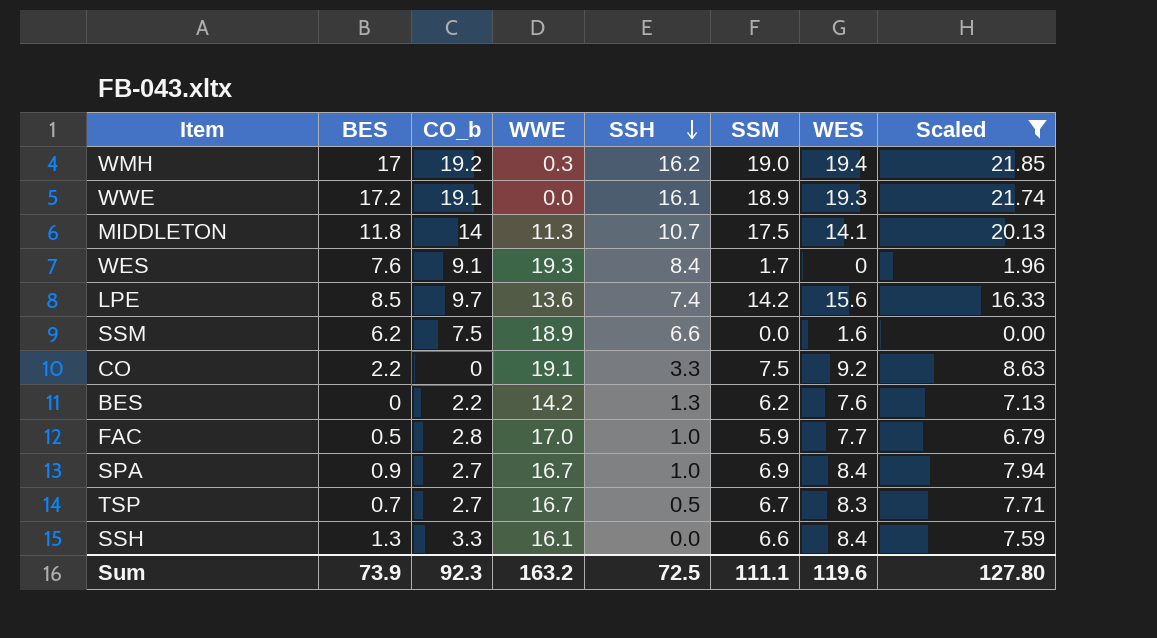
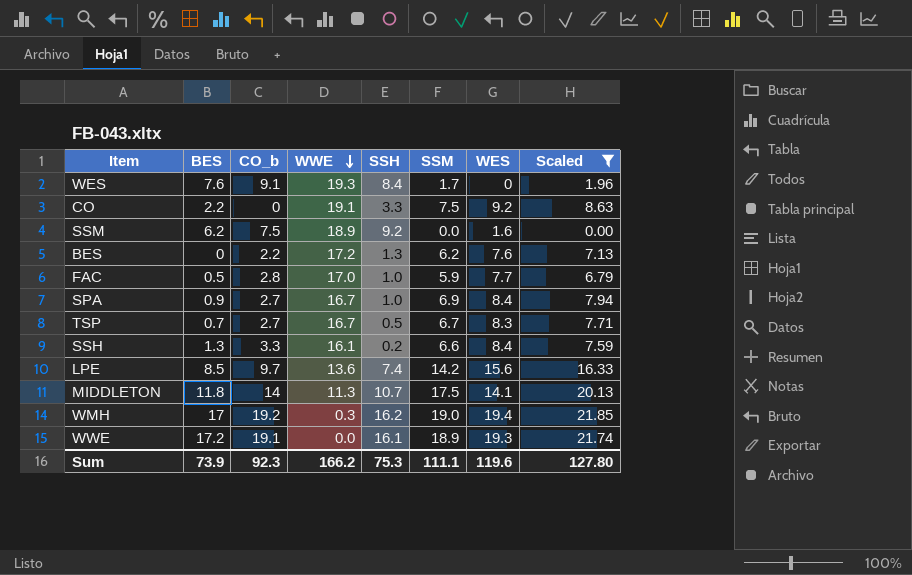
row order: SSH descending -> WWE descending
SSM | SSH: 6.6 -> 9.2
BES | WWE: 14.2 -> 17.2
SSH | SSH: 0.0 -> 0.2
Sum | WWE: 163.2 -> 166.2
Sum | SSH: 72.5 -> 75.3

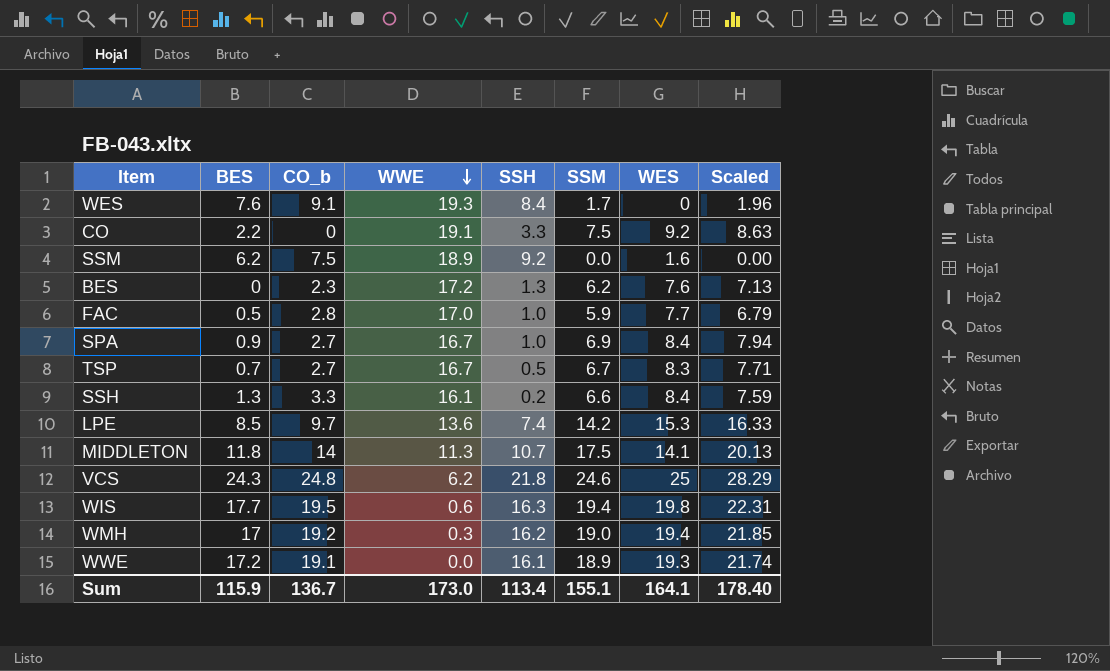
filter: Scaled <= 21.85 -> none
BES | CO_b: 2.2 -> 2.3
LPE | WES: 15.6 -> 15.3
Sum | BES: 73.9 -> 115.9
Sum | CO_b: 92.3 -> 136.7
Sum | WWE: 166.2 -> 173.0
Sum | SSH: 75.3 -> 113.4
Sum | SSM: 111.1 -> 155.1
Sum | WES: 119.6 -> 164.1
Sum | Scaled: 127.80 -> 178.40

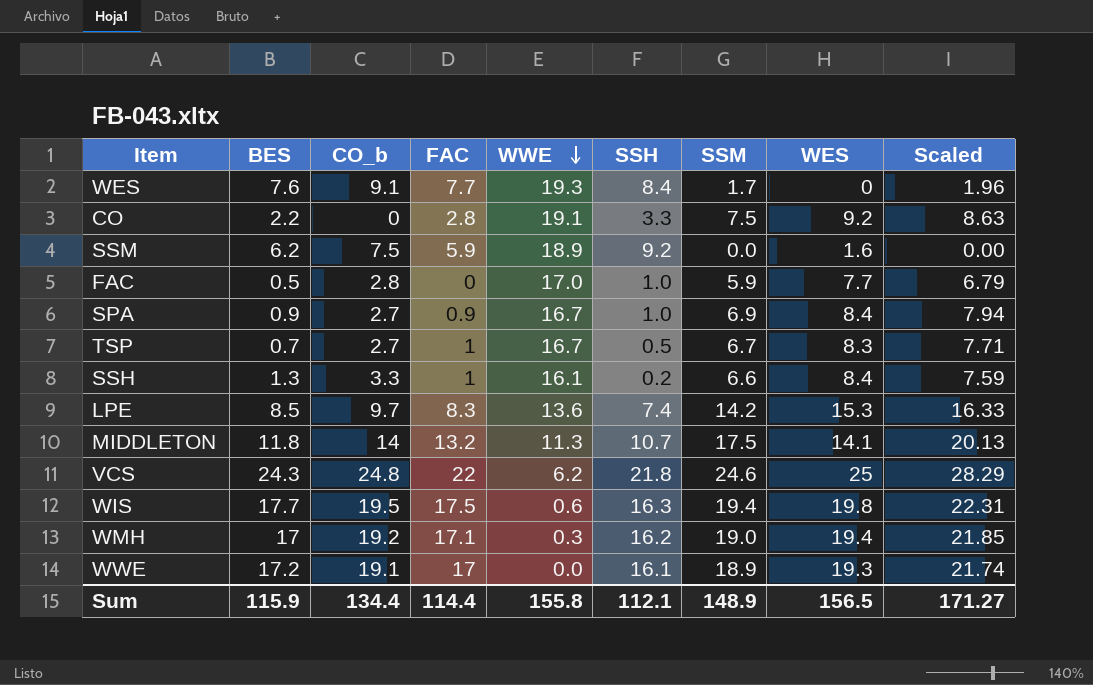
column FAC | position: none -> 4
row BES: 0 | 2.3 | 17.2 | 1.3 | 6.2 | 7.6 | 7.13 -> none
Sum | CO_b: 136.7 -> 134.4
Sum | WWE: 173.0 -> 155.8
Sum | SSH: 113.4 -> 112.1
Sum | SSM: 155.1 -> 148.9
Sum | WES: 164.1 -> 156.5
Sum | Scaled: 178.40 -> 171.27

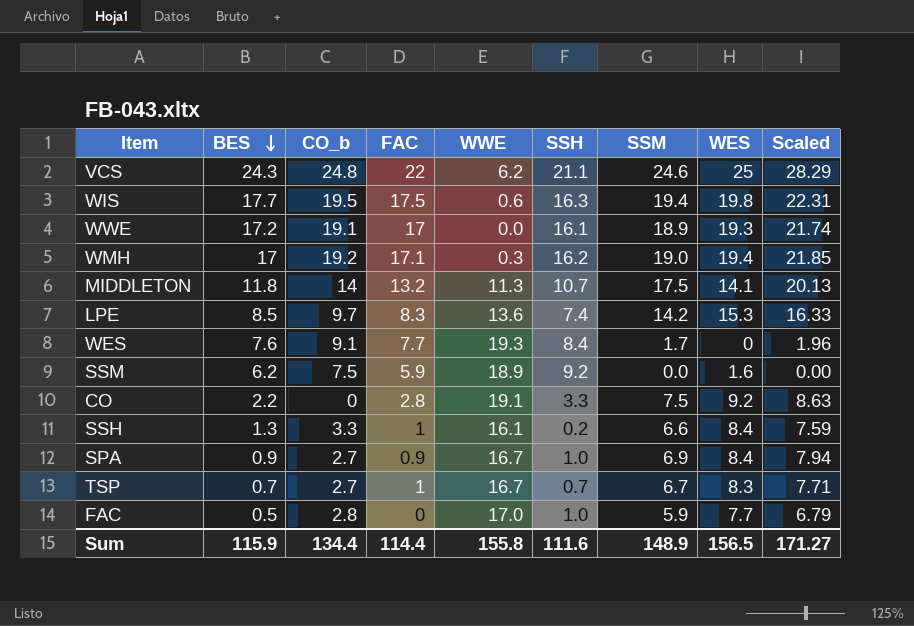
row order: WWE descending -> BES descending
VCS | SSH: 21.8 -> 21.1
TSP | SSH: 0.5 -> 0.7
Sum | SSH: 112.1 -> 111.6

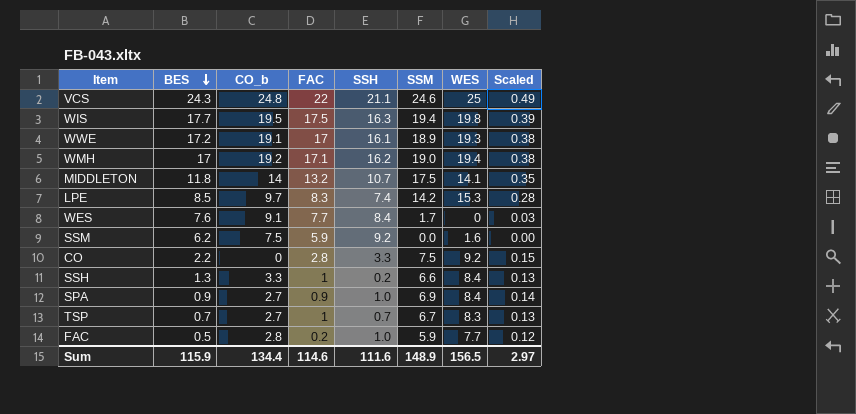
column WWE | position: 5 -> none
column Scaled | formula: [SSM] * 1.15 -> [SSM] * 0.02
FAC | FAC: 0 -> 0.2
Sum | FAC: 114.4 -> 114.6
Sum | Scaled: 171.27 -> 2.97

